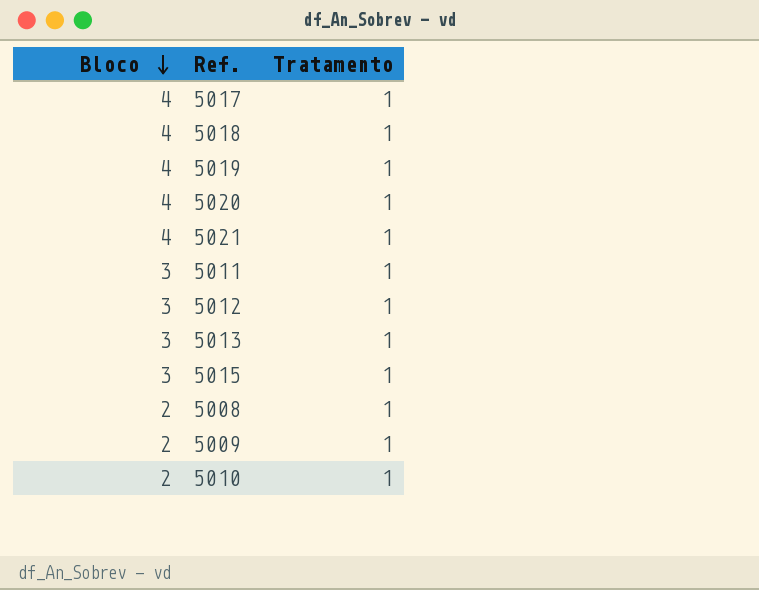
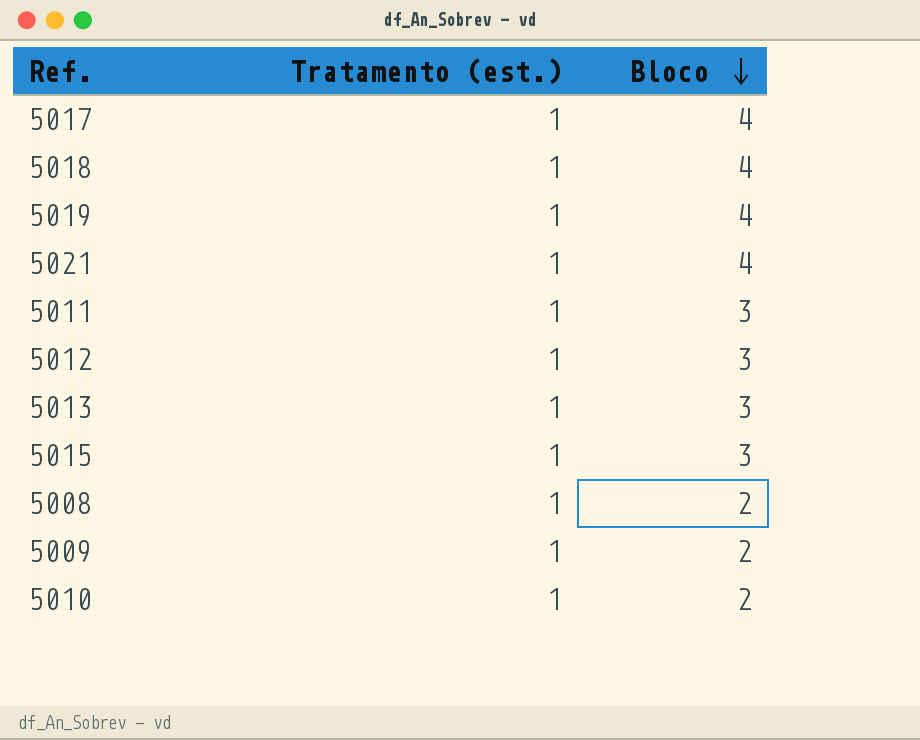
column name: Tratamento -> Tratamento (est.)
column Bloco | position: 1 -> 3
row 5020: 4 | 1 -> none

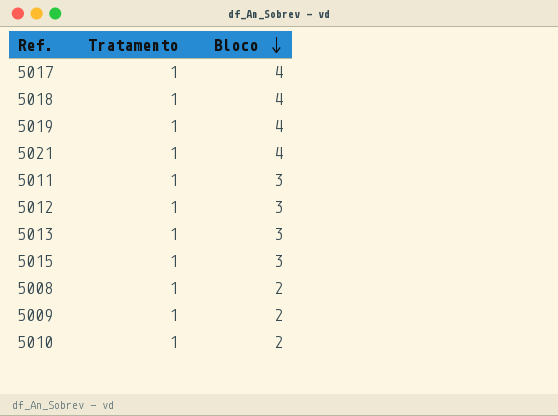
column name: Tratamento (est.) -> Tratamento

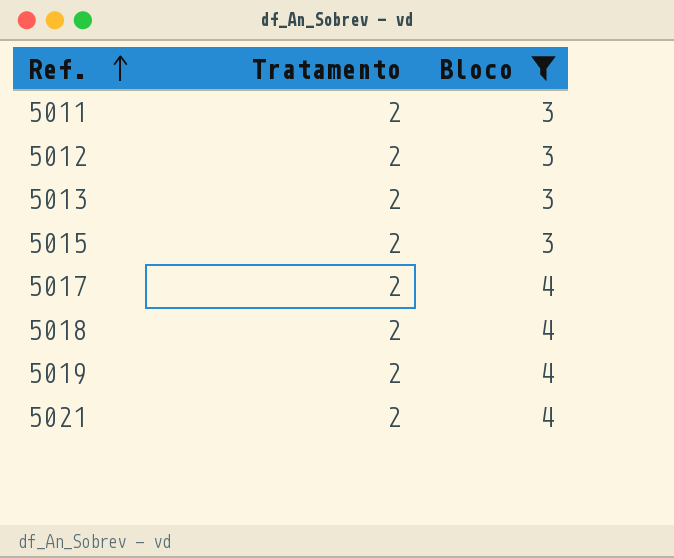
filter: none -> Bloco != 2
row order: Bloco descending -> Ref. ascending
5011 | Tratamento: 1 -> 2
5012 | Tratamento: 1 -> 2
5013 | Tratamento: 1 -> 2
5015 | Tratamento: 1 -> 2
5017 | Tratamento: 1 -> 2
5018 | Tratamento: 1 -> 2
5019 | Tratamento: 1 -> 2
5021 | Tratamento: 1 -> 2

